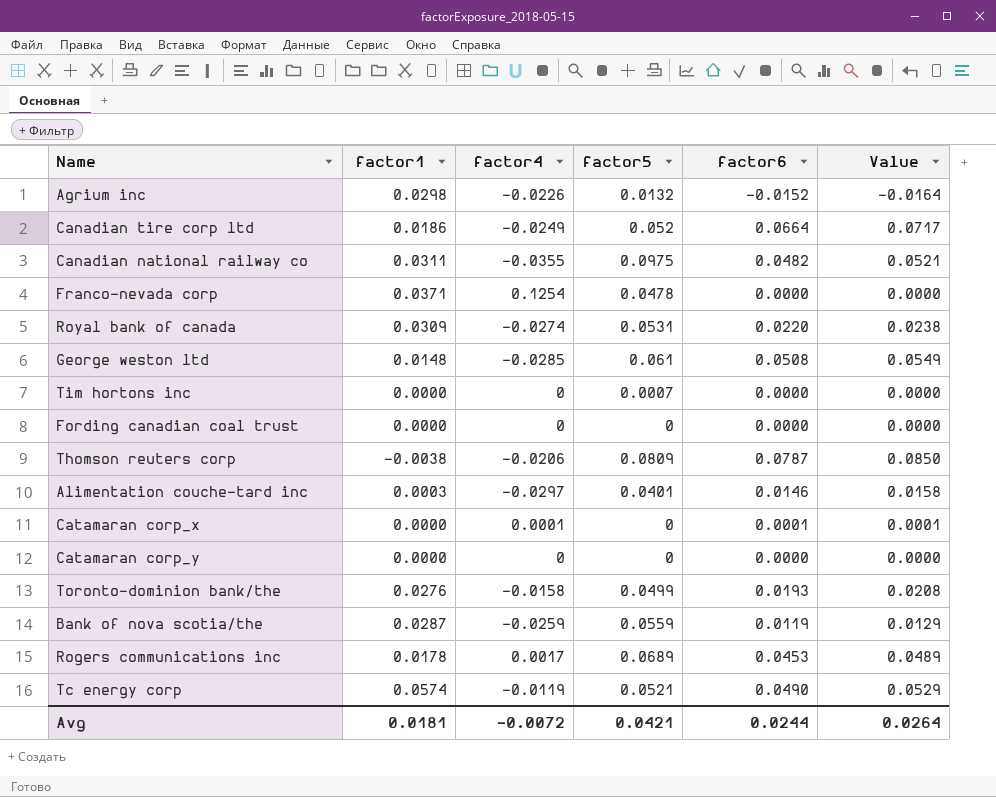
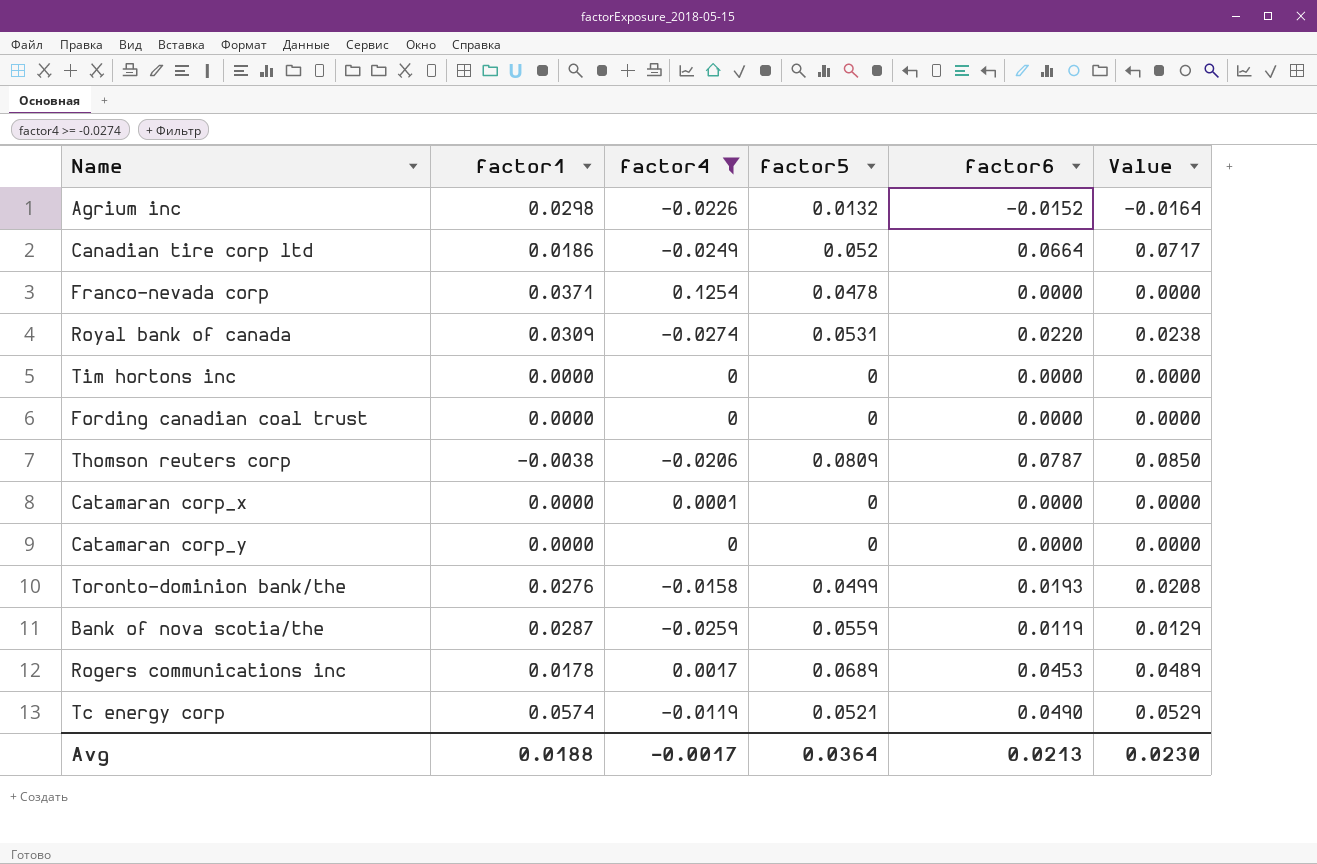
filter: none -> factor4 >= -0.0274
Tim hortons inc | factor5: 0.0007 -> 0
Catamaran corp_x | factor6: 0.0001 -> 0.0000
Catamaran corp_x | Value: 0.0001 -> 0.0000
Avg | factor1: 0.0181 -> 0.0188
Avg | factor4: -0.0072 -> -0.0017
Avg | factor5: 0.0421 -> 0.0364
Avg | factor6: 0.0244 -> 0.0213
Avg | Value: 0.0264 -> 0.0230

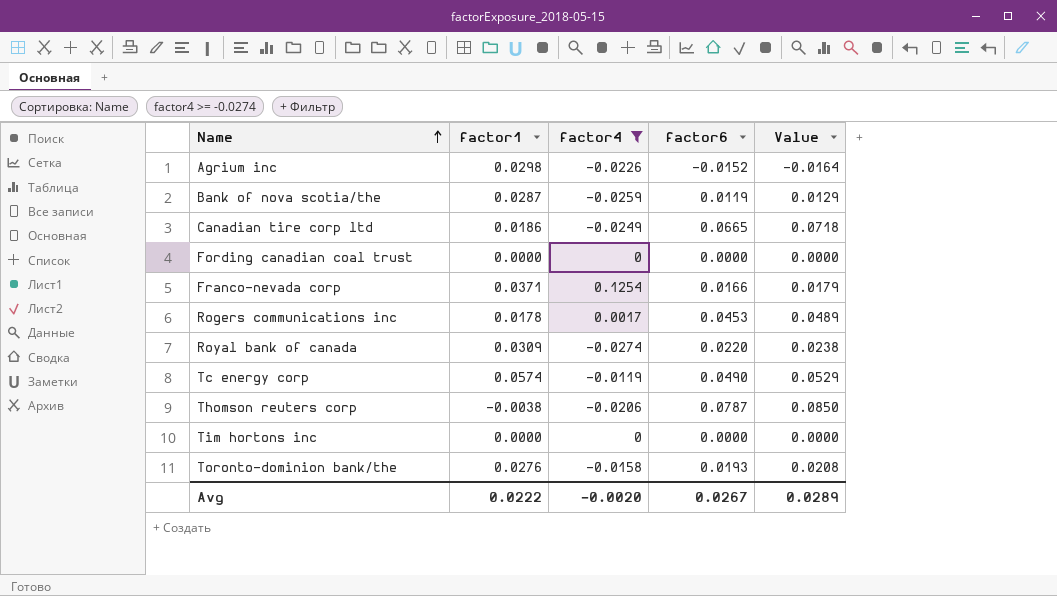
row order: none -> Name ascending
column factor5 | position: 4 -> none
row Catamaran corp_x: 0.0000 | 0.0001 | 0 | 0.0000 | 0.0000 -> none
row Catamaran corp_y: 0.0000 | 0 | 0 | 0.0000 | 0.0000 -> none
Canadian tire corp ltd | factor6: 0.0664 -> 0.0665
Canadian tire corp ltd | Value: 0.0717 -> 0.0718
Franco-nevada corp | factor6: 0.0000 -> 0.0166
Franco-nevada corp | Value: 0.0000 -> 0.0179
Avg | factor1: 0.0188 -> 0.0222
Avg | factor4: -0.0017 -> -0.0020
Avg | factor6: 0.0213 -> 0.0267
Avg | Value: 0.0230 -> 0.0289

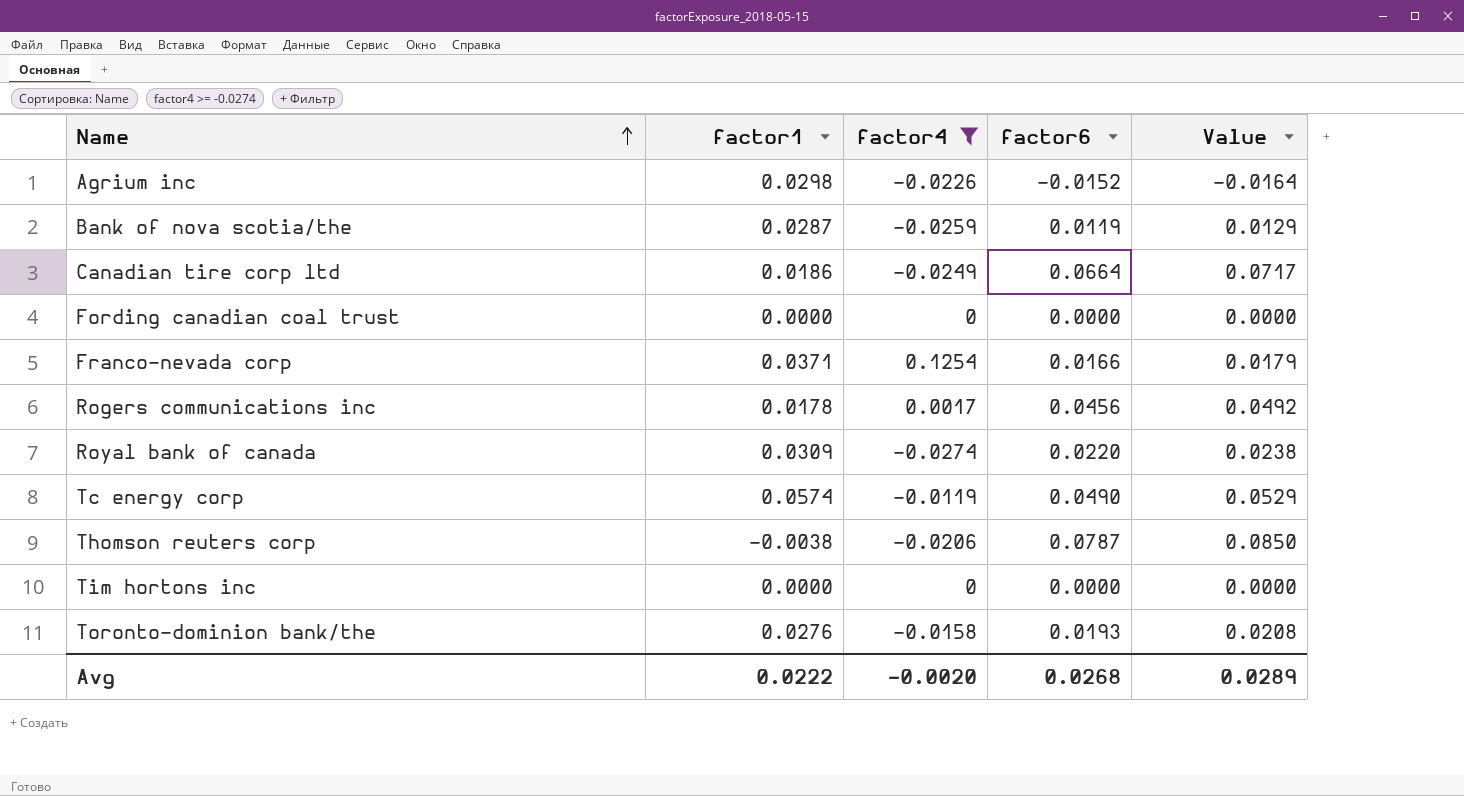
Canadian tire corp ltd | factor6: 0.0665 -> 0.0664
Canadian tire corp ltd | Value: 0.0718 -> 0.0717
Rogers communications inc | factor6: 0.0453 -> 0.0456
Rogers communications inc | Value: 0.0489 -> 0.0492
Avg | factor6: 0.0267 -> 0.0268

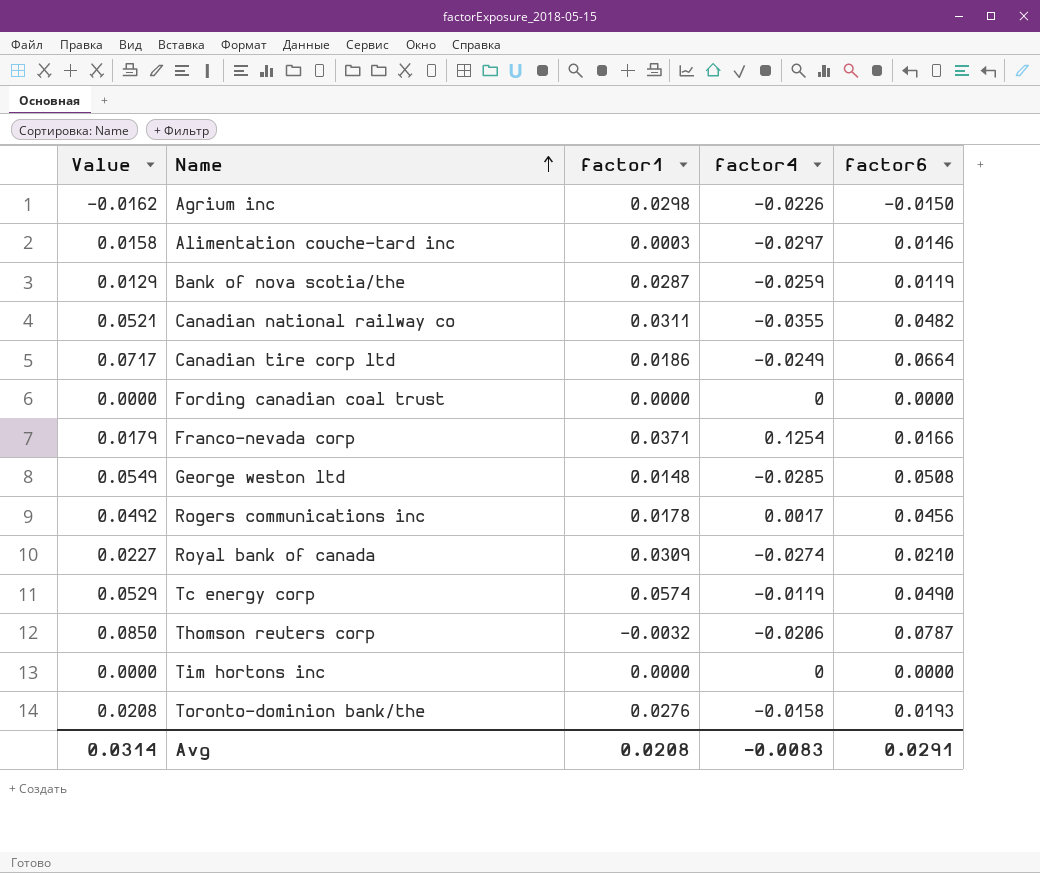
filter: factor4 >= -0.0274 -> none
column Value | position: 5 -> 1
Agrium inc | Value: -0.0164 -> -0.0162
Agrium inc | factor6: -0.0152 -> -0.0150
Royal bank of canada | Value: 0.0238 -> 0.0227
Royal bank of canada | factor6: 0.0220 -> 0.0210
Thomson reuters corp | factor1: -0.0038 -> -0.0032
Avg | Value: 0.0289 -> 0.0314
Avg | factor1: 0.0222 -> 0.0208
Avg | factor4: -0.0020 -> -0.0083
Avg | factor6: 0.0268 -> 0.0291

